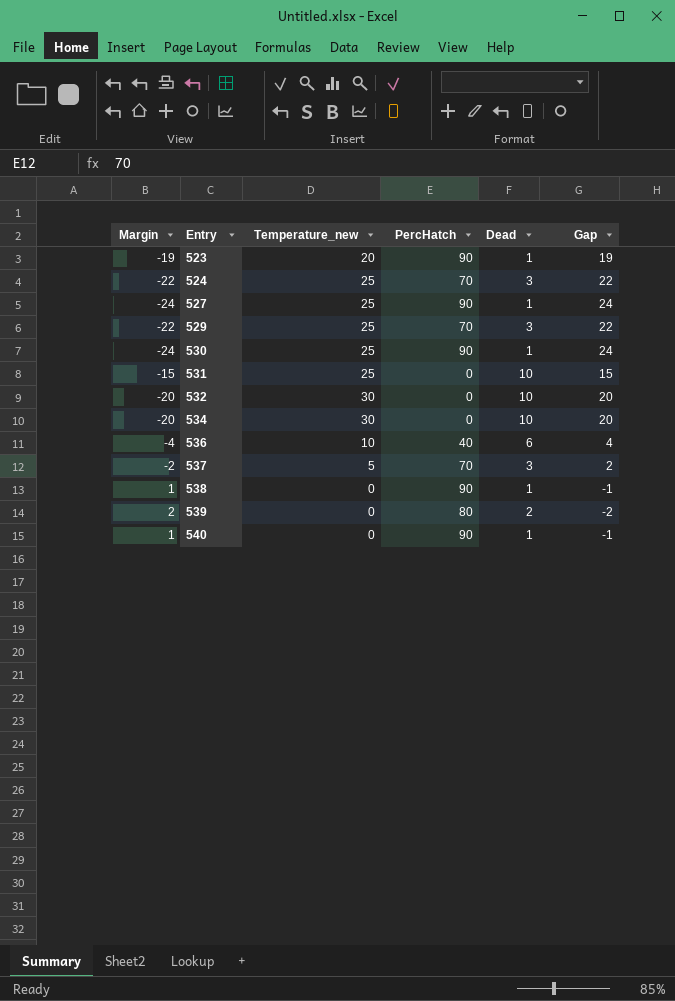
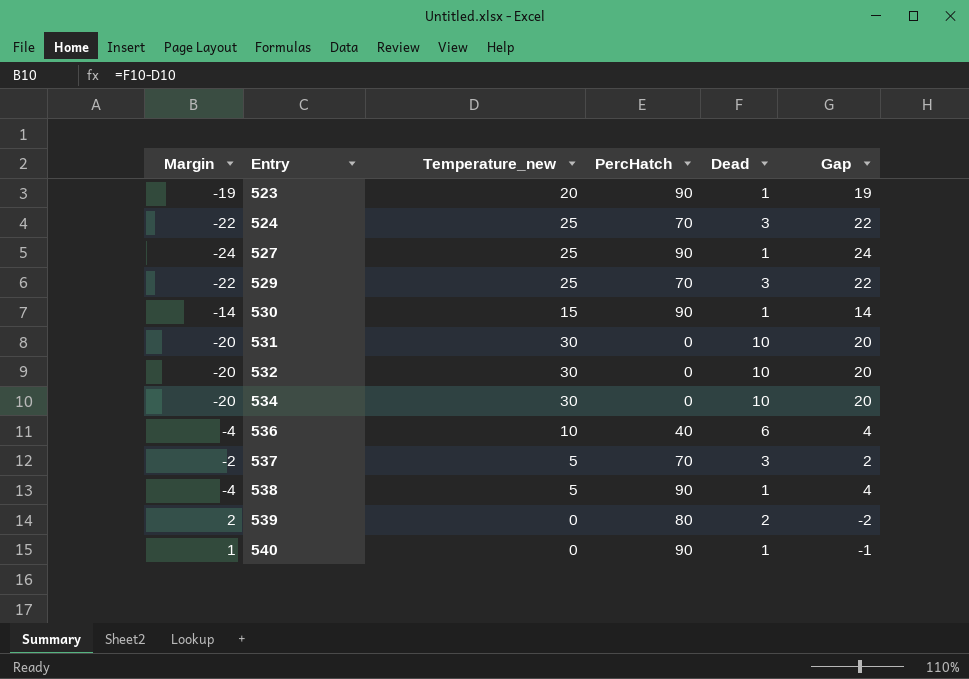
530 | Margin: -24 -> -14
530 | Temperature_new: 25 -> 15
530 | Gap: 24 -> 14
531 | Margin: -15 -> -20
531 | Temperature_new: 25 -> 30
531 | Gap: 15 -> 20
538 | Margin: 1 -> -4
538 | Temperature_new: 0 -> 5
538 | Gap: -1 -> 4

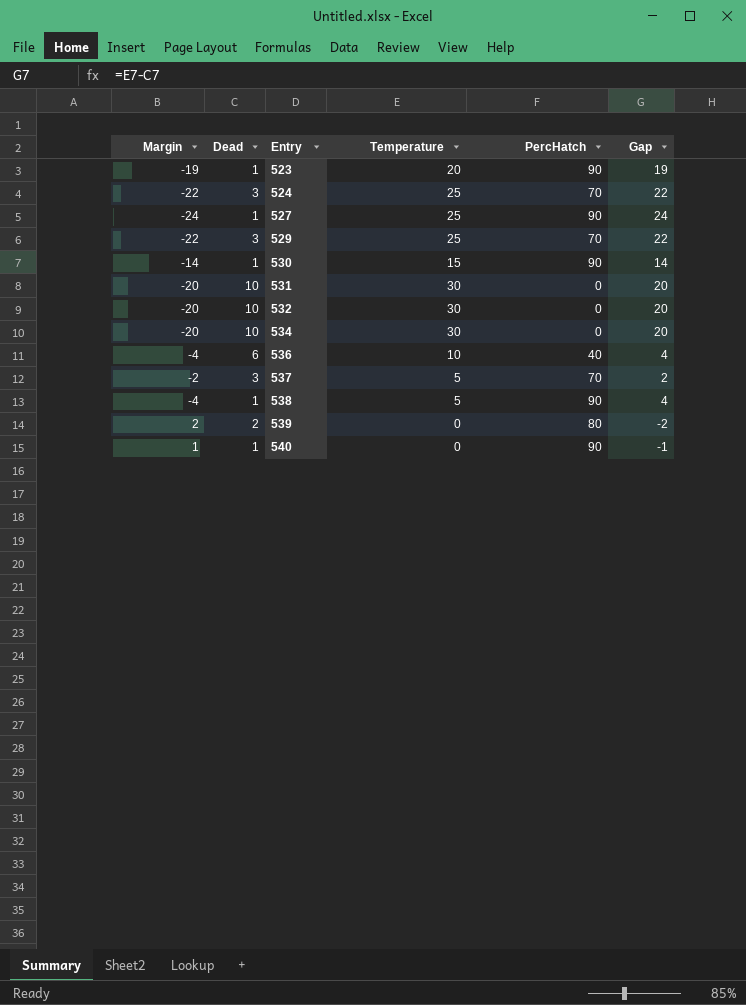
column Dead | position: 5 -> 2
column name: Temperature_new -> Temperature

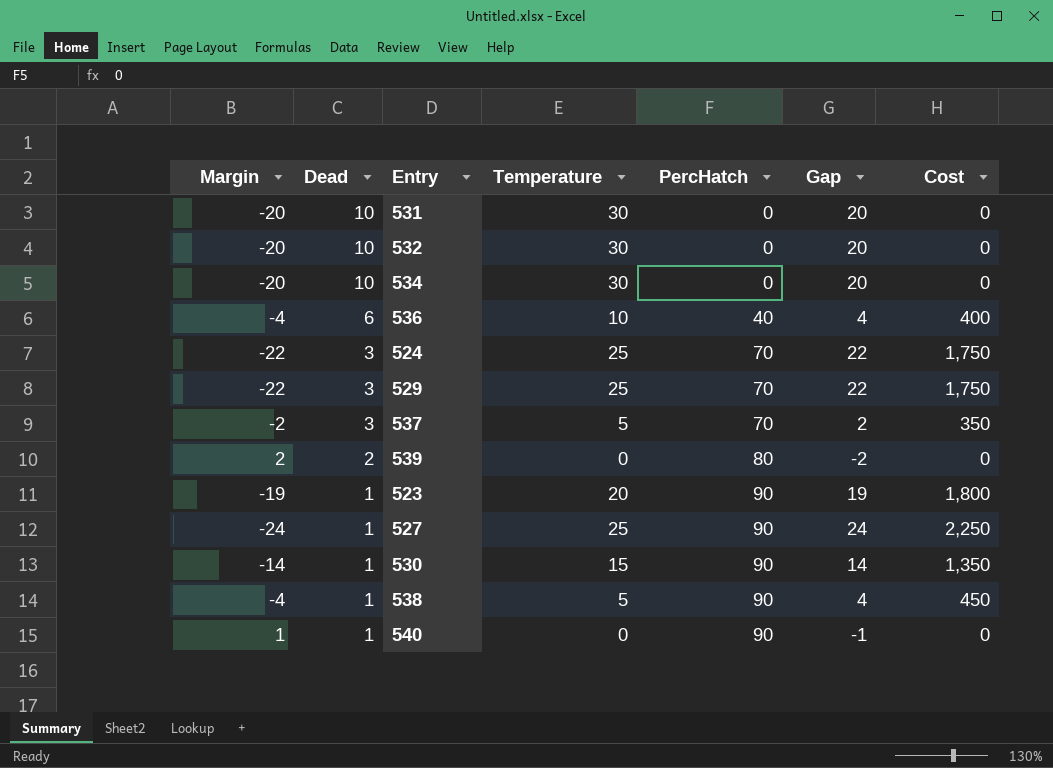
row order: Entry ascending -> Dead descending
column Cost | formula: none -> [Temperature] * [PercHatch]

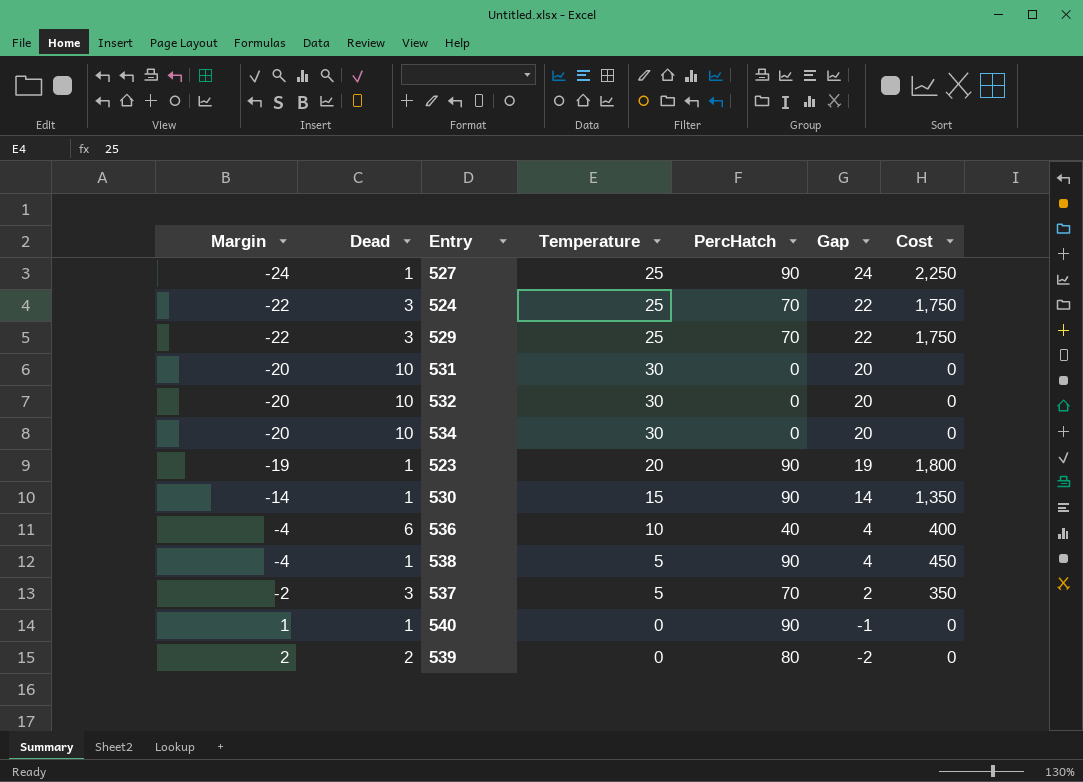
row order: Dead descending -> Margin ascending

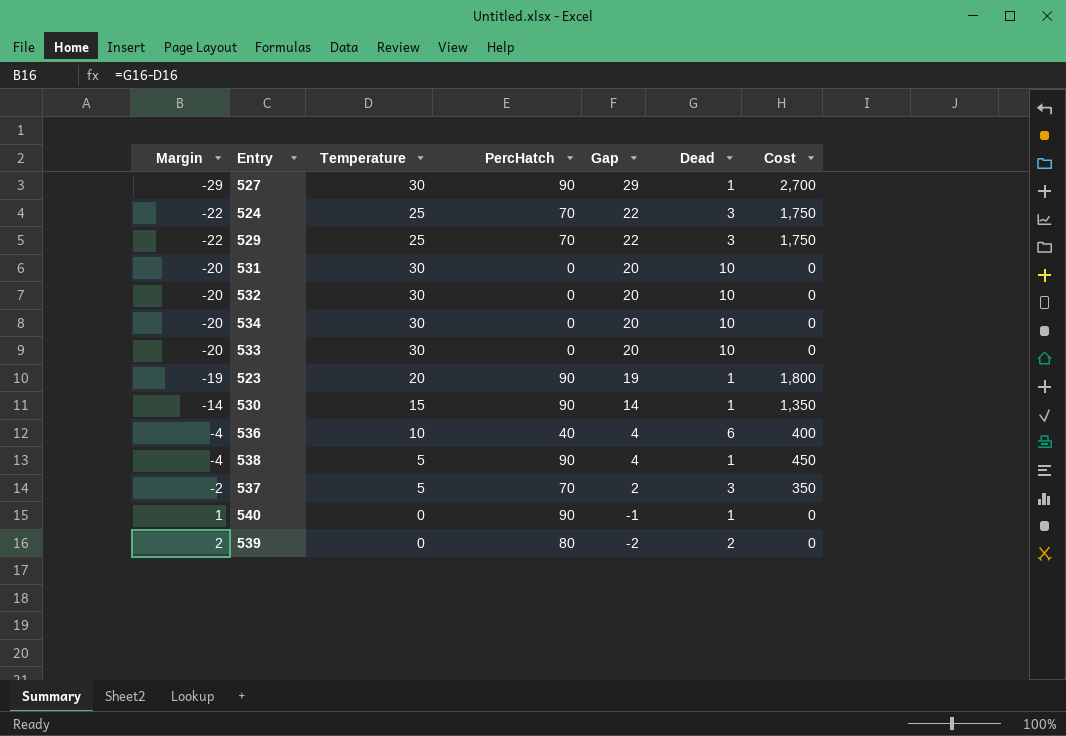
column Dead | position: 2 -> 6
527 | Margin: -24 -> -29
527 | Temperature: 25 -> 30
527 | Gap: 24 -> 29
527 | Cost: 2,250 -> 2,700
row 533: none -> -20 | 30 | 0 | 20 | 10 | 0

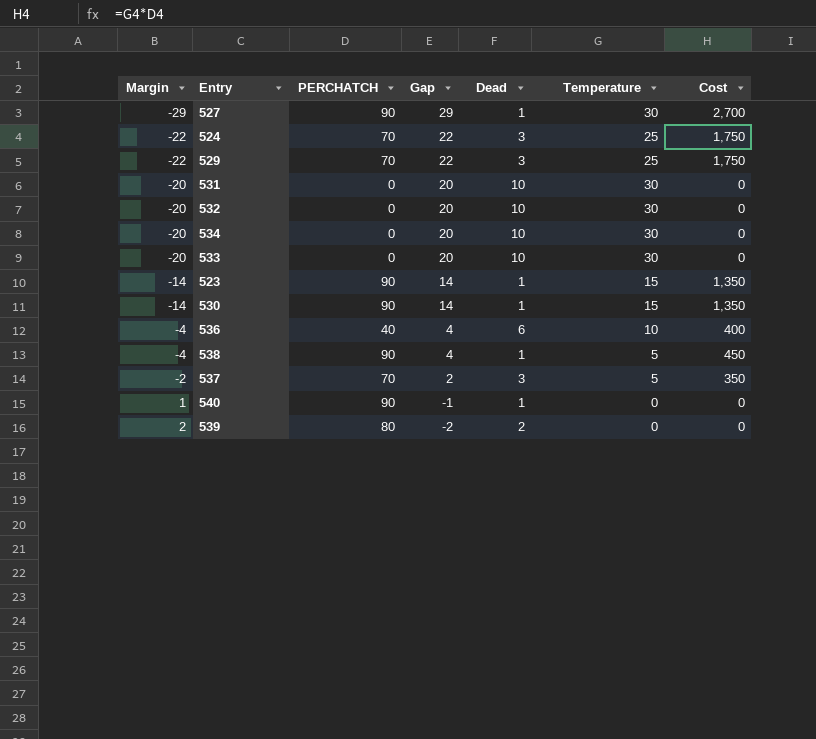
column name: PercHatch -> PERCHATCH
column Temperature | position: 3 -> 6
523 | Margin: -19 -> -14
523 | Gap: 19 -> 14
523 | Temperature: 20 -> 15
523 | Cost: 1,800 -> 1,350

